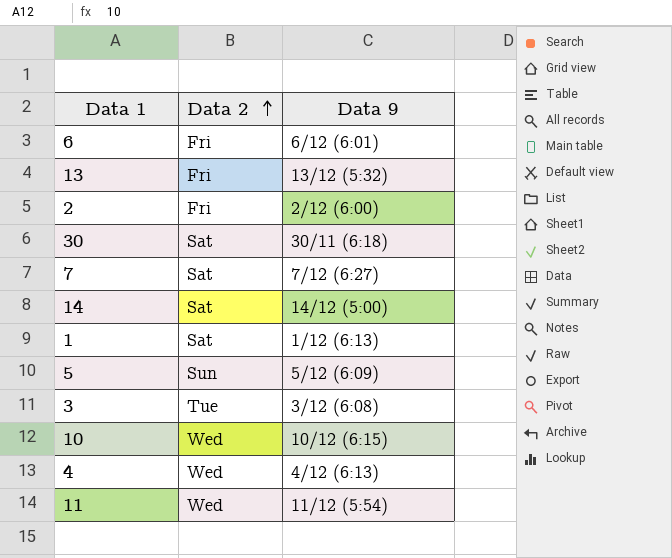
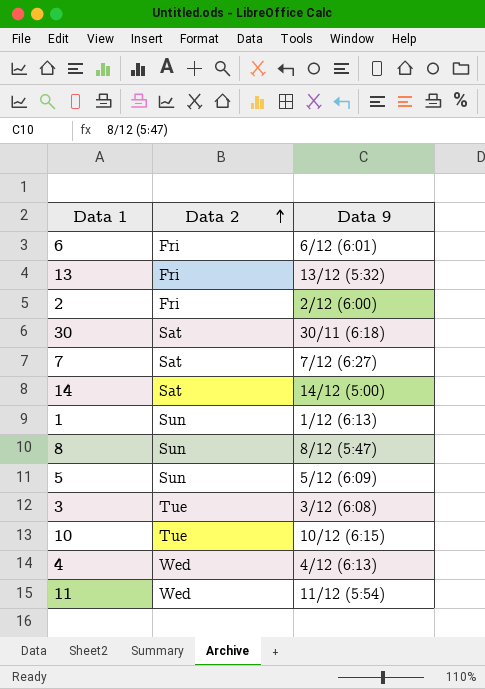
1 | Data 2: Sat -> Sun
row 8: none -> Sun | 8/12 (5:47)
10 | Data 2: Wed -> Tue

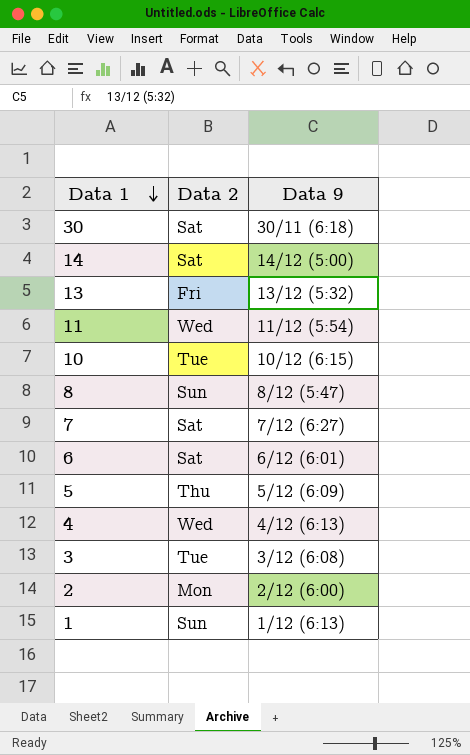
row order: Data 2 ascending -> Data 1 descending
6 | Data 2: Fri -> Sat
5 | Data 2: Sun -> Thu
2 | Data 2: Fri -> Mon

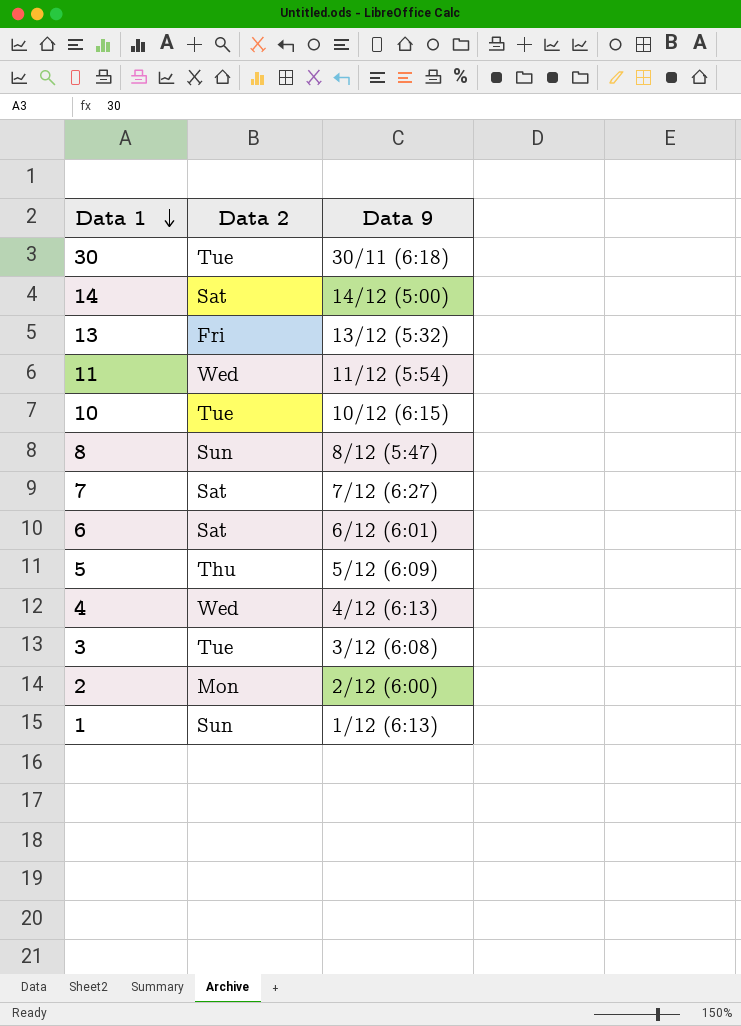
30 | Data 2: Sat -> Tue

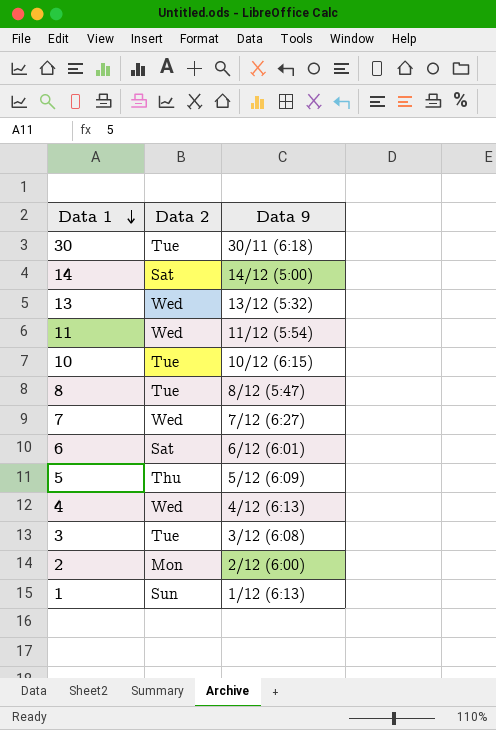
13 | Data 2: Fri -> Wed
8 | Data 2: Sun -> Tue
7 | Data 2: Sat -> Wed

